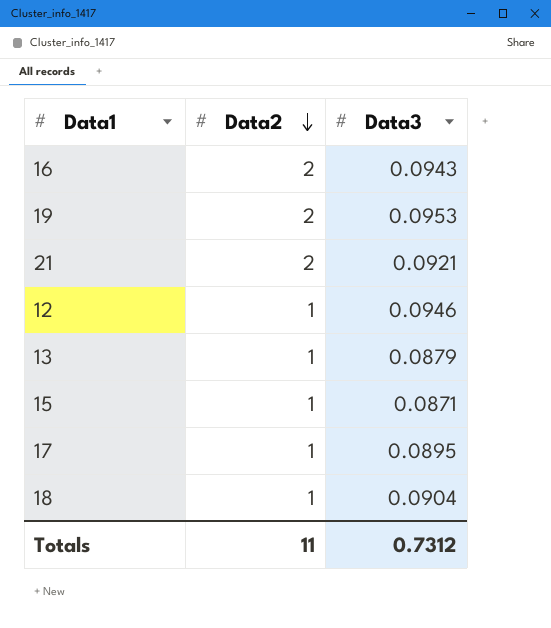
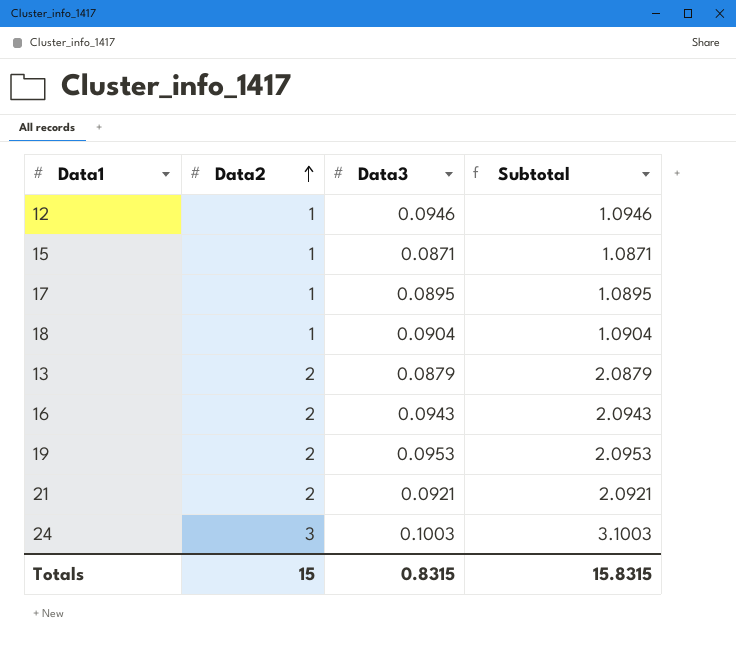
row order: Data2 descending -> Data2 ascending
column Subtotal | formula: none -> [Data2] + [Data3]
13 | Data2: 1 -> 2
row 24: none -> 3 | 0.1003 | 3.1003
Totals | Data2: 11 -> 15
Totals | Data3: 0.7312 -> 0.8315

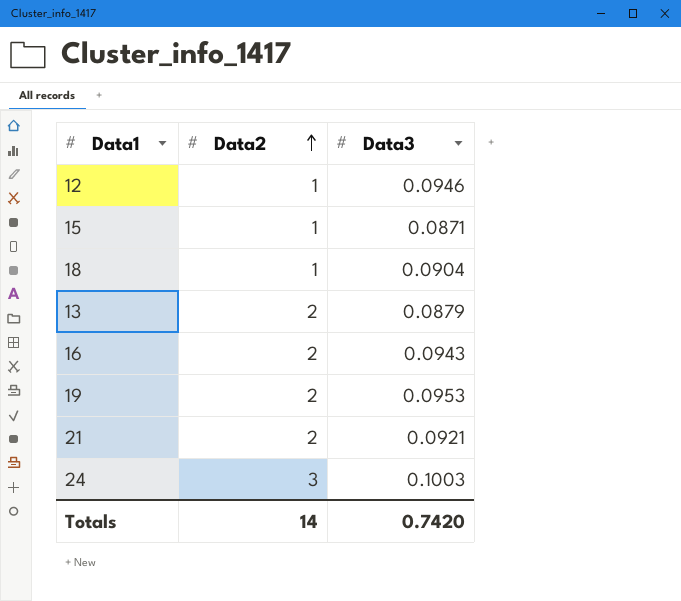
column Subtotal | formula: [Data2] + [Data3] -> none
row 17: 1 | 0.0895 | 1.0895 -> none
Totals | Data2: 15 -> 14
Totals | Data3: 0.8315 -> 0.7420

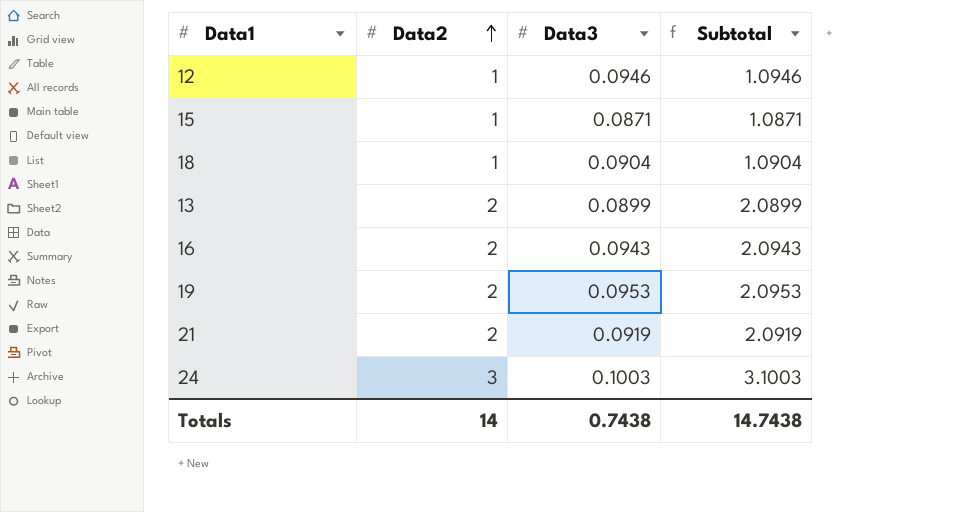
column Subtotal | formula: none -> [Data2] + [Data3]
13 | Data3: 0.0879 -> 0.0899
21 | Data3: 0.0921 -> 0.0919
Totals | Data3: 0.7420 -> 0.7438

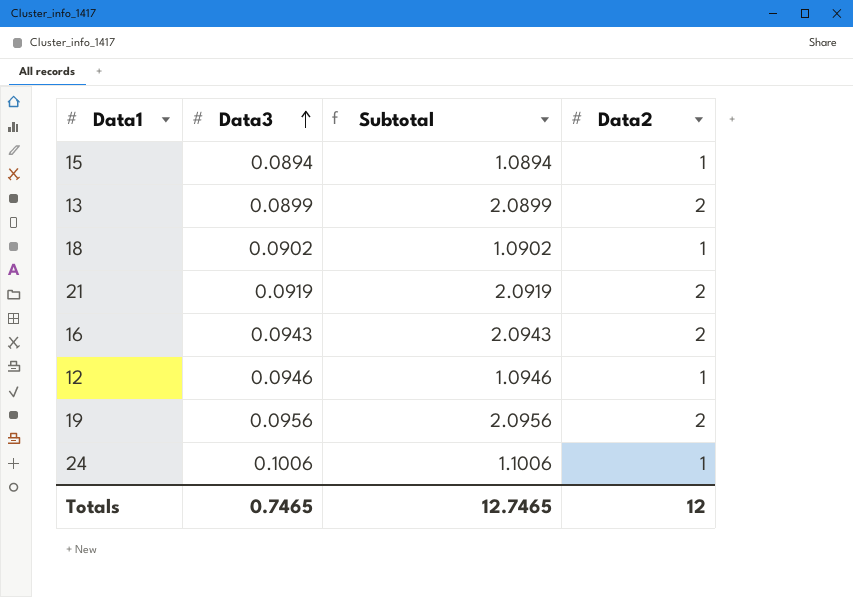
row order: Data2 ascending -> Data3 ascending
column Data2 | position: 2 -> 4
15 | Data3: 0.0871 -> 0.0894
15 | Subtotal: 1.0871 -> 1.0894
18 | Data3: 0.0904 -> 0.0902
18 | Subtotal: 1.0904 -> 1.0902
19 | Data3: 0.0953 -> 0.0956
19 | Subtotal: 2.0953 -> 2.0956
24 | Data3: 0.1003 -> 0.1006
24 | Subtotal: 3.1003 -> 1.1006
24 | Data2: 3 -> 1
Totals | Data3: 0.7438 -> 0.7465
Totals | Subtotal: 14.7438 -> 12.7465
Totals | Data2: 14 -> 12

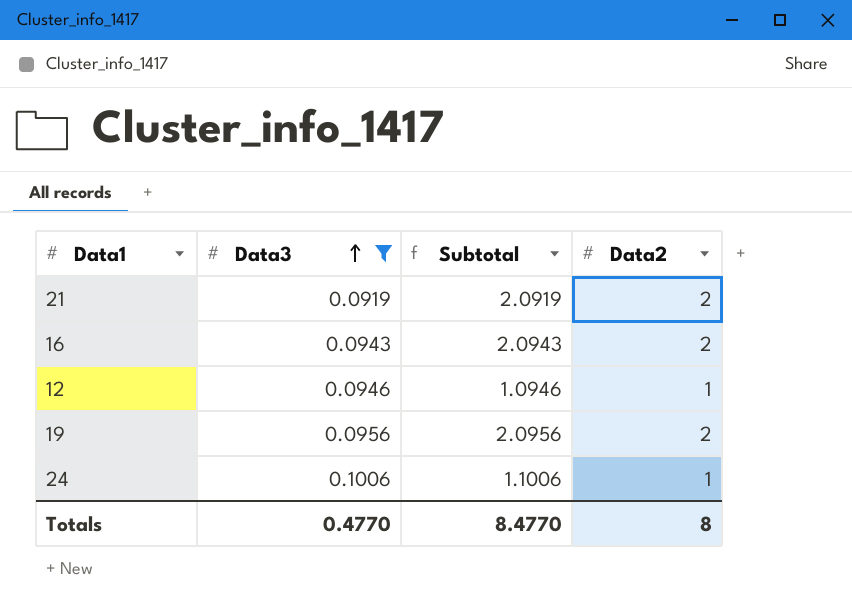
filter: none -> Data3 >= 0.0919
Totals | Data3: 0.7465 -> 0.4770
Totals | Subtotal: 12.7465 -> 8.4770
Totals | Data2: 12 -> 8

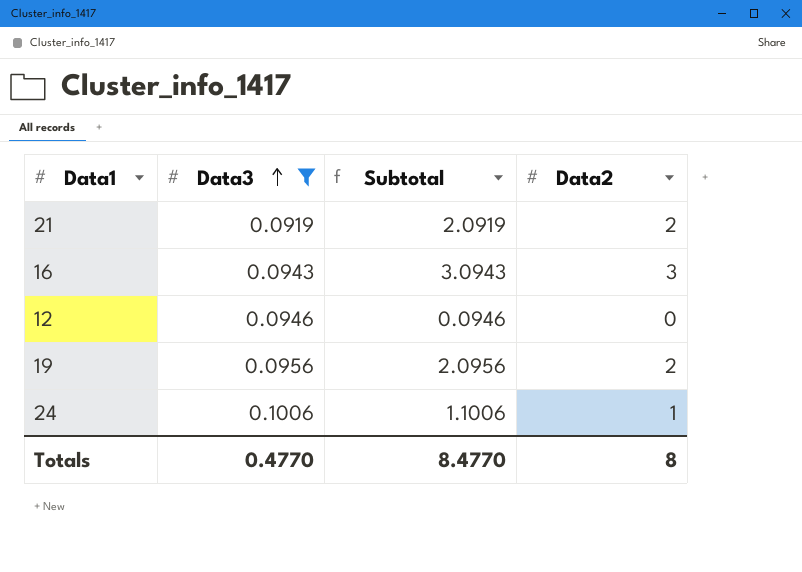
16 | Subtotal: 2.0943 -> 3.0943
16 | Data2: 2 -> 3
12 | Subtotal: 1.0946 -> 0.0946
12 | Data2: 1 -> 0

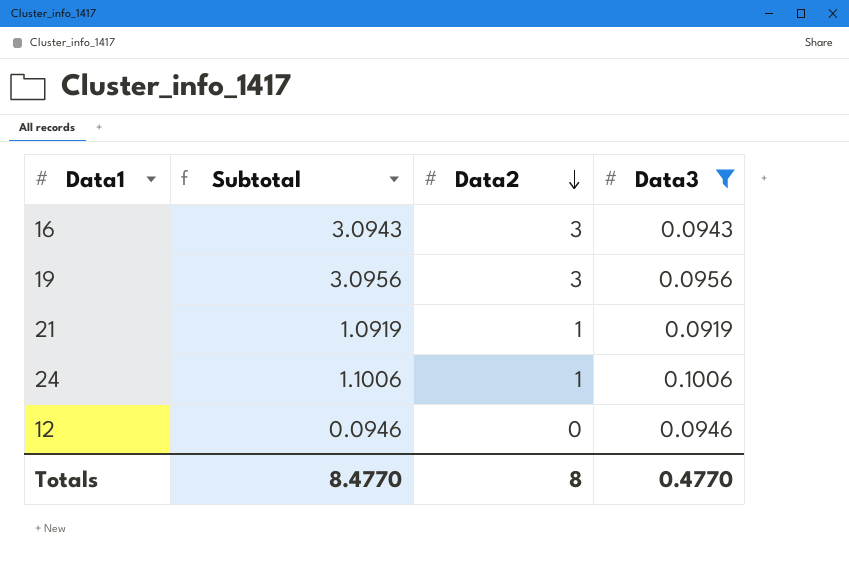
row order: Data3 ascending -> Data2 descending
column Data3 | position: 2 -> 4
19 | Subtotal: 2.0956 -> 3.0956
19 | Data2: 2 -> 3
21 | Subtotal: 2.0919 -> 1.0919
21 | Data2: 2 -> 1

